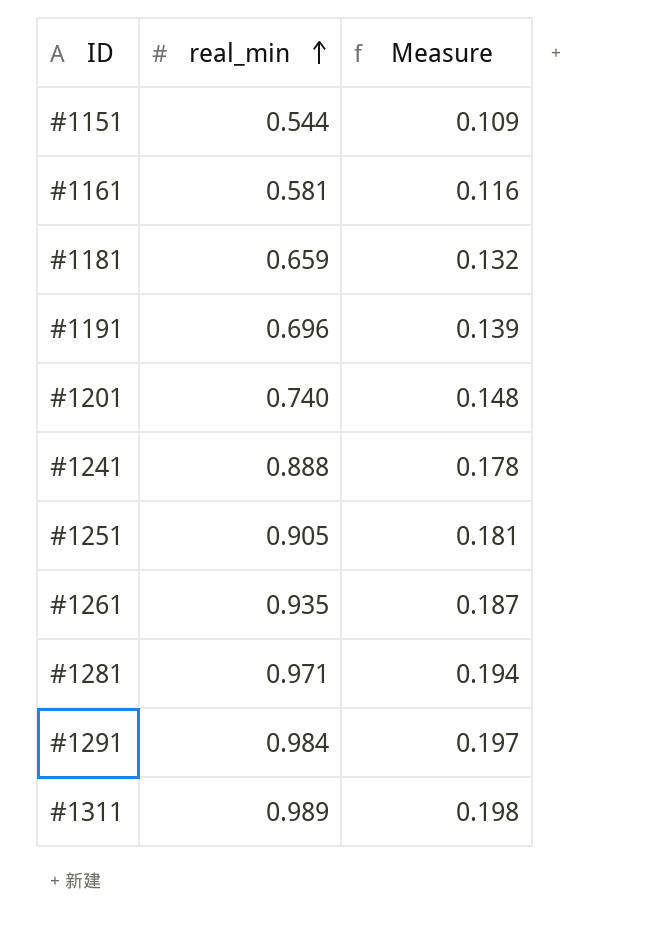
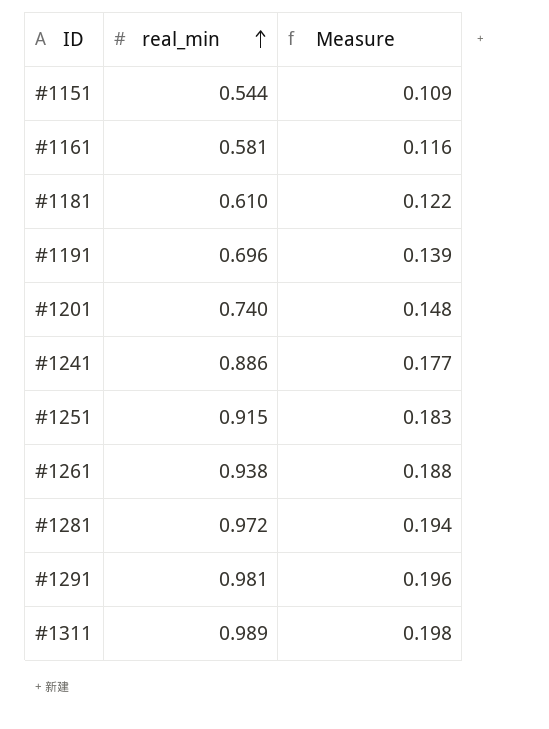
#1181 | real_min: 0.659 -> 0.610
#1181 | Measure: 0.132 -> 0.122
#1241 | real_min: 0.888 -> 0.886
#1241 | Measure: 0.178 -> 0.177
#1251 | real_min: 0.905 -> 0.915
#1251 | Measure: 0.181 -> 0.183
#1261 | real_min: 0.935 -> 0.938
#1261 | Measure: 0.187 -> 0.188
#1281 | real_min: 0.971 -> 0.972
#1291 | real_min: 0.984 -> 0.981
#1291 | Measure: 0.197 -> 0.196

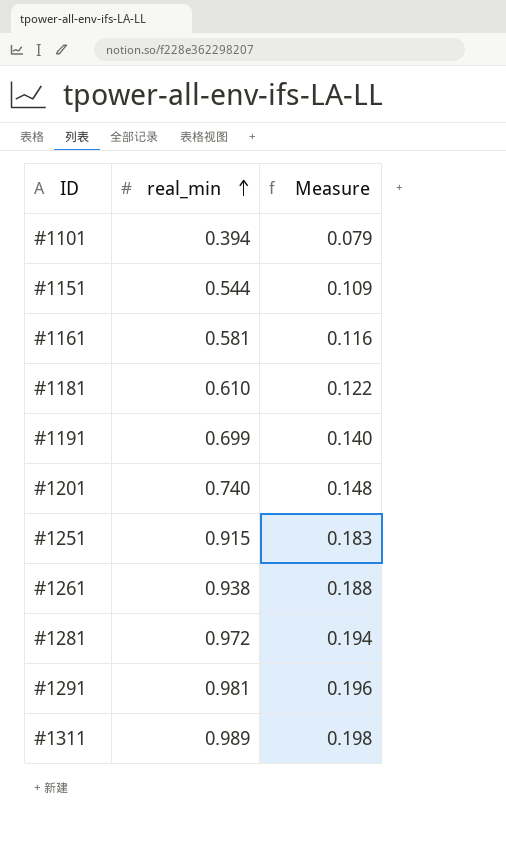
row #1241: 0.886 | 0.177 -> none
row #1101: none -> 0.394 | 0.079
#1191 | real_min: 0.696 -> 0.699
#1191 | Measure: 0.139 -> 0.140

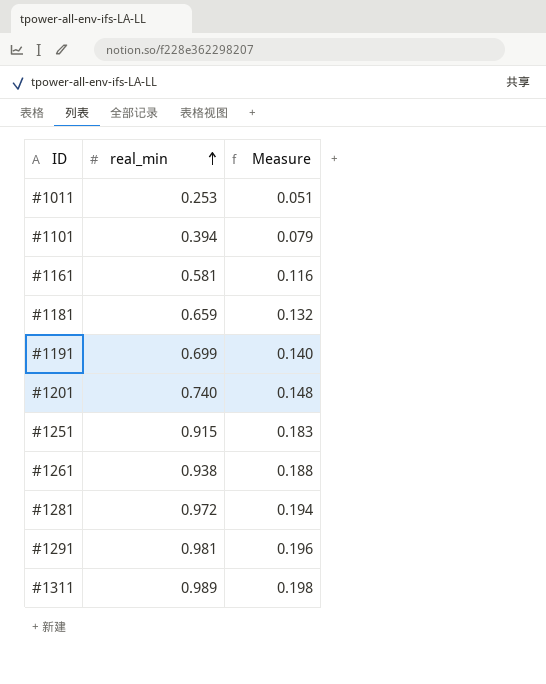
row #1151: 0.544 | 0.109 -> none
row #1011: none -> 0.253 | 0.051
#1181 | real_min: 0.610 -> 0.659
#1181 | Measure: 0.122 -> 0.132

